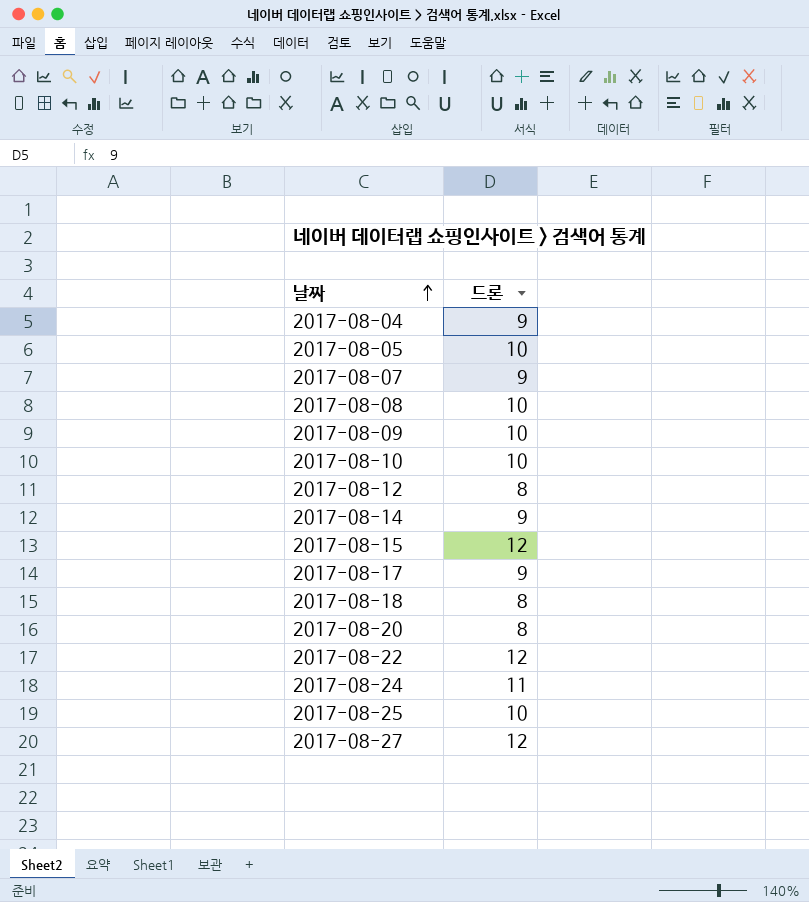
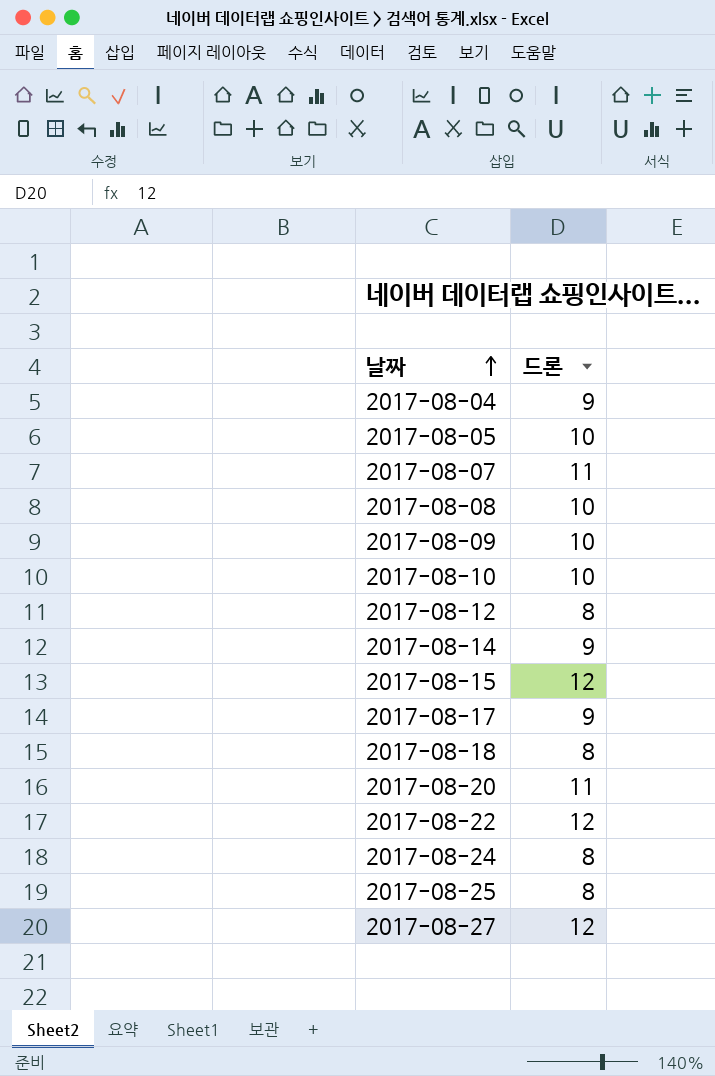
2017-08-07 | 드론: 9 -> 11
2017-08-20 | 드론: 8 -> 11
2017-08-24 | 드론: 11 -> 8
2017-08-25 | 드론: 10 -> 8

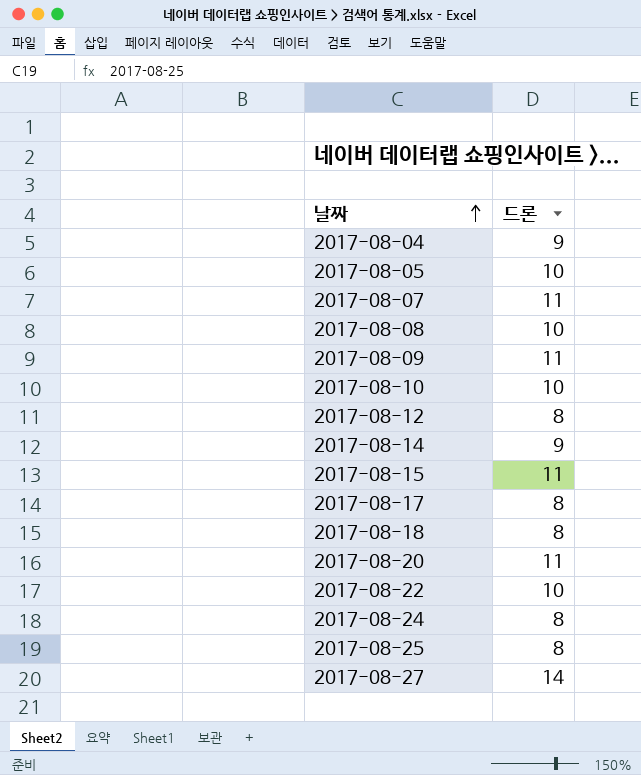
2017-08-09 | 드론: 10 -> 11
2017-08-15 | 드론: 12 -> 11
2017-08-17 | 드론: 9 -> 8
2017-08-22 | 드론: 12 -> 10
2017-08-27 | 드론: 12 -> 14

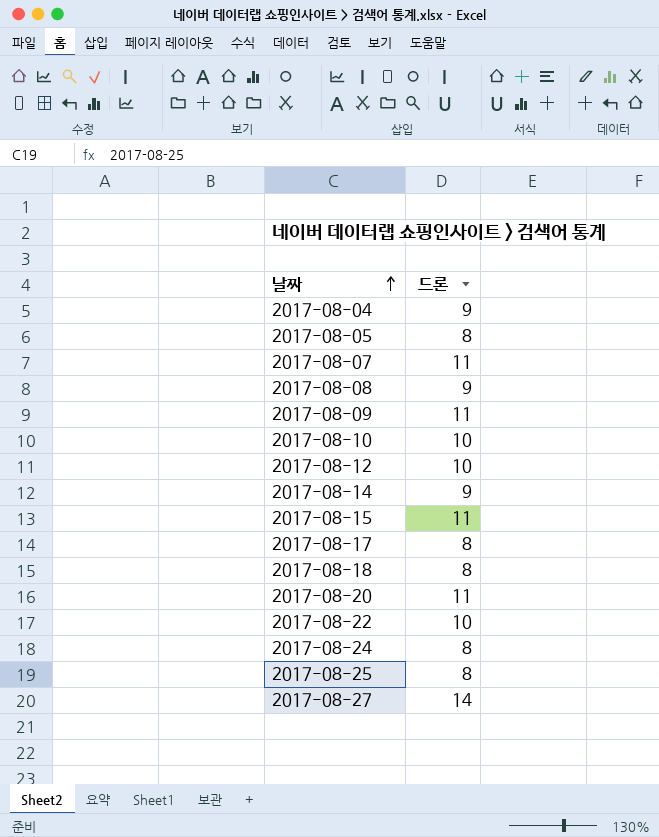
2017-08-05 | 드론: 10 -> 8
2017-08-08 | 드론: 10 -> 9
2017-08-12 | 드론: 8 -> 10

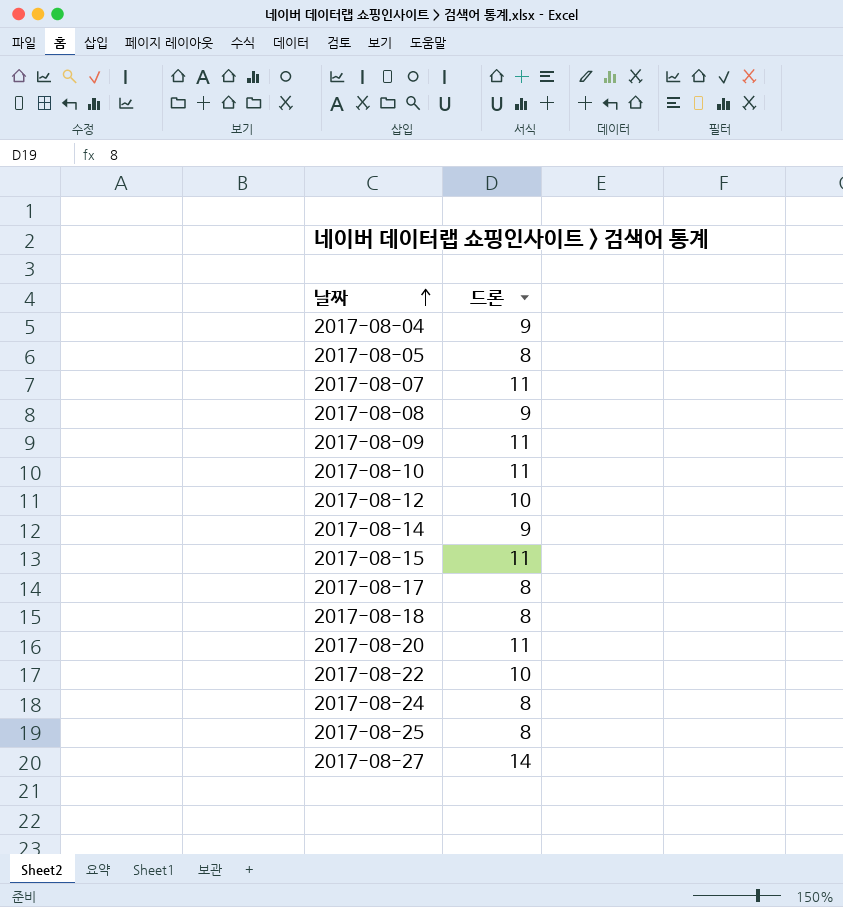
2017-08-10 | 드론: 10 -> 11

